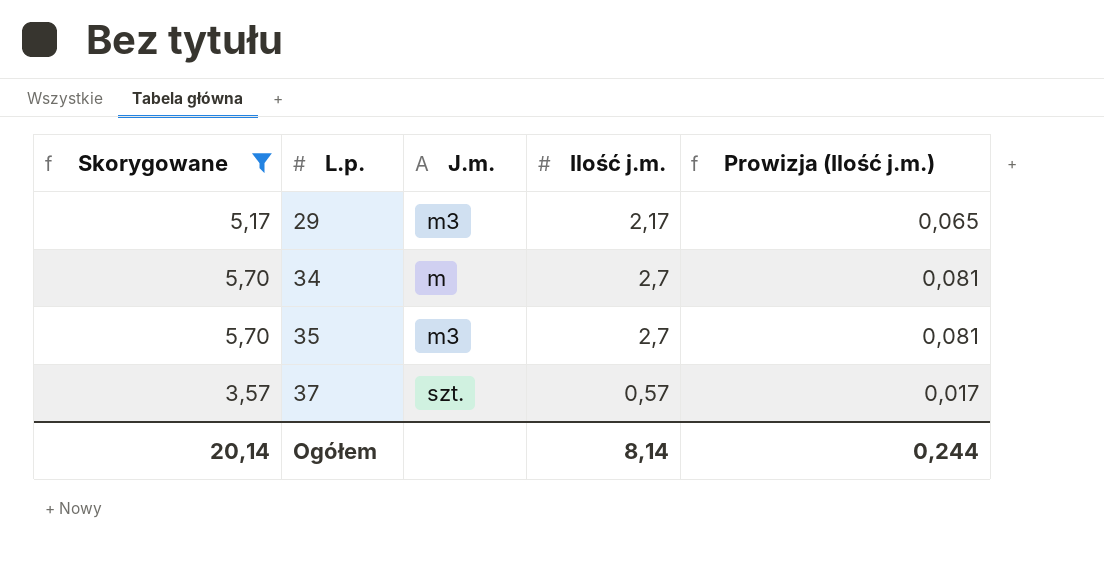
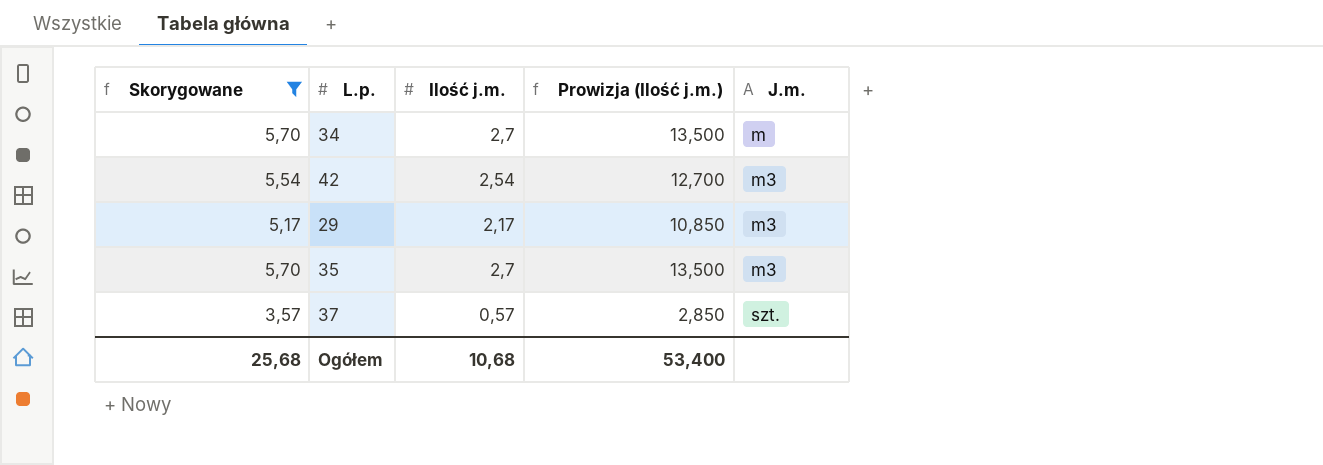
row order: L.p. ascending -> J.m. ascending
column Prowizja (Ilość j.m.) | formula: [Ilość j.m.] * 0,03 -> [Ilość j.m.] * 5
column J.m. | position: 3 -> 5
row 42: none -> 5,54 | 2,54 | 12,700 | m3
Ogółem | Skorygowane: 20,14 -> 25,68
Ogółem | Ilość j.m.: 8,14 -> 10,68
Ogółem | Prowizja (Ilość j.m.): 0,244 -> 53,400

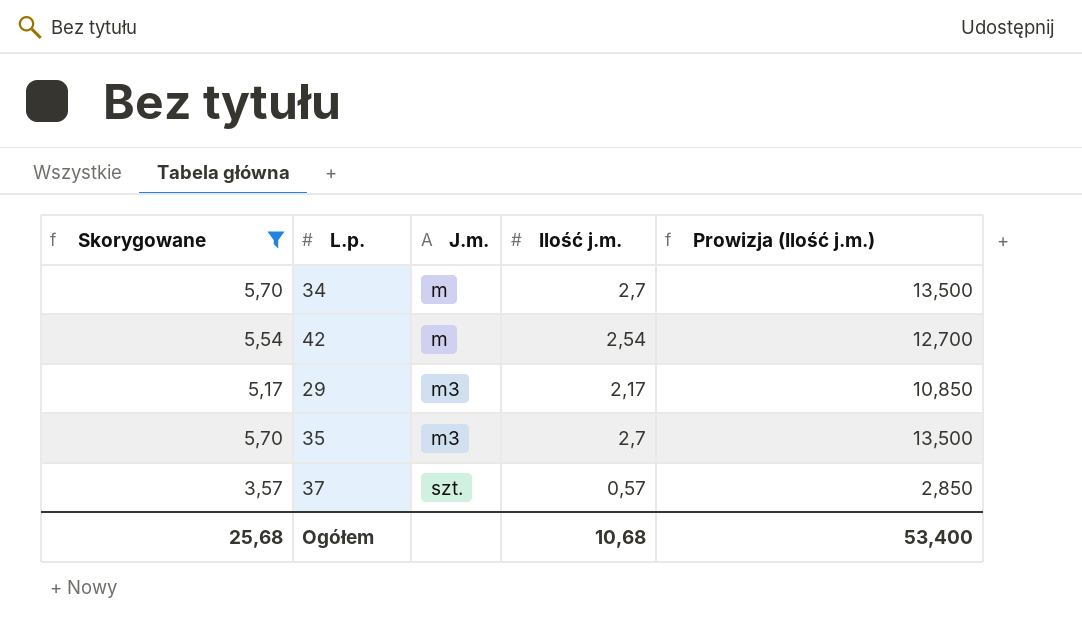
column J.m. | position: 5 -> 3
42 | J.m.: m3 -> m

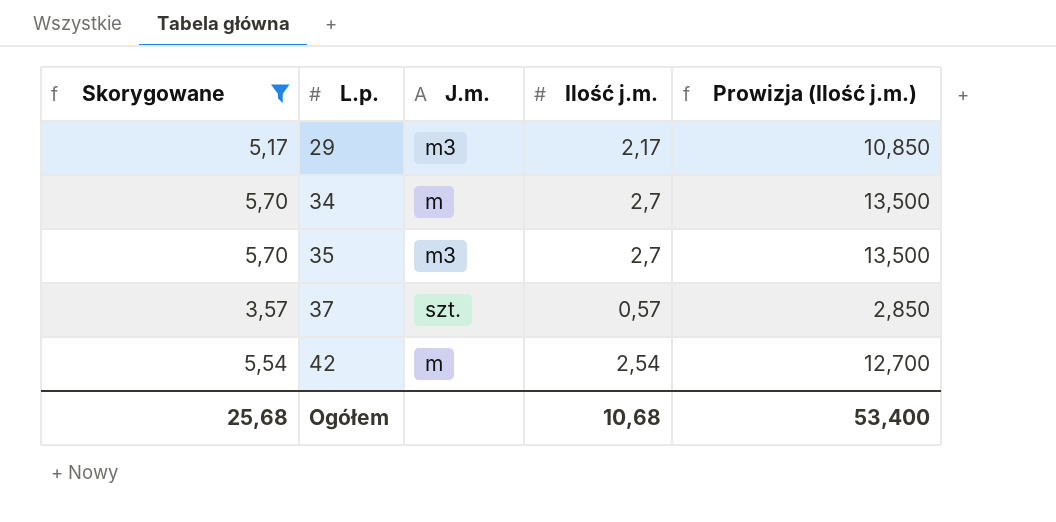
row order: J.m. ascending -> L.p. ascending

